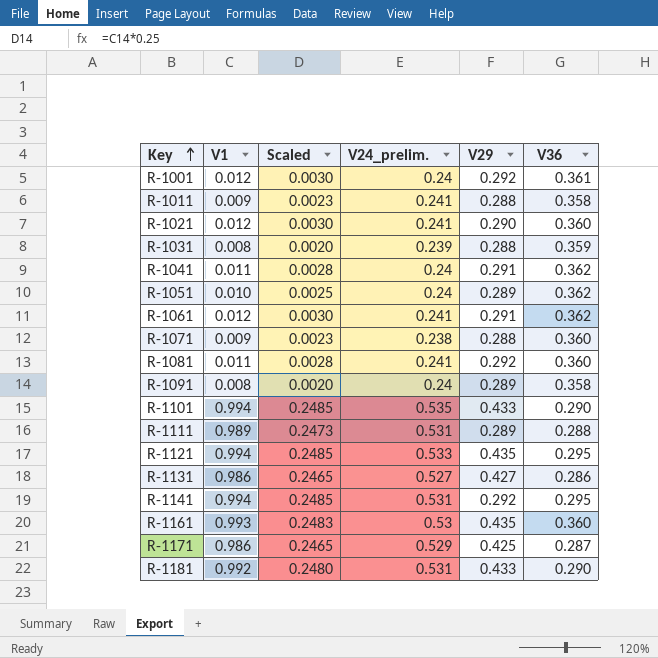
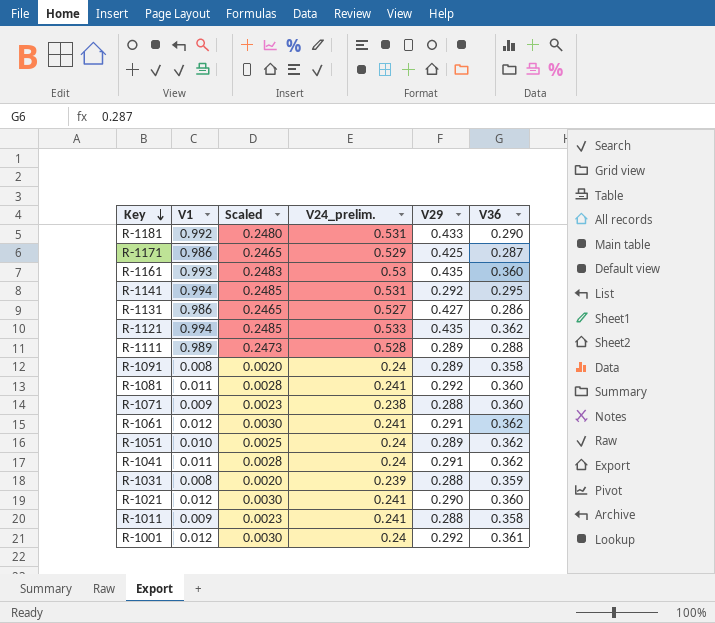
row order: Key ascending -> Key descending
row R-1101: 0.994 | 0.2485 | 0.535 | 0.433 | 0.290 -> none
R-1121 | V36: 0.295 -> 0.362
R-1111 | V24_prelim.: 0.531 -> 0.528

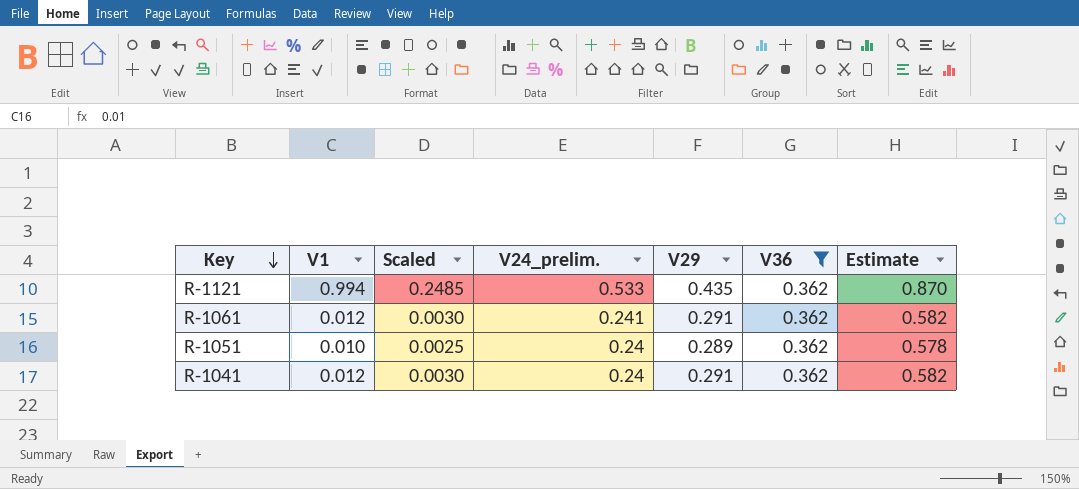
filter: none -> V36 = 0.362
column Estimate | formula: none -> [V29] * 2
R-1041 | V1: 0.011 -> 0.012
R-1041 | Scaled: 0.0028 -> 0.0030

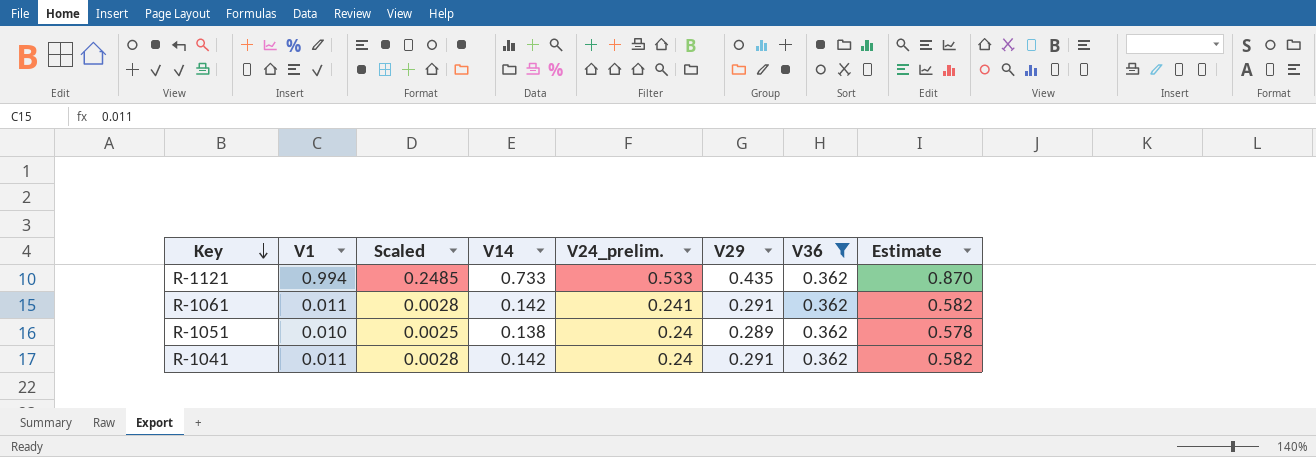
column V14 | position: none -> 4
R-1061 | V1: 0.012 -> 0.011
R-1061 | Scaled: 0.0030 -> 0.0028
R-1041 | V1: 0.012 -> 0.011
R-1041 | Scaled: 0.0030 -> 0.0028

